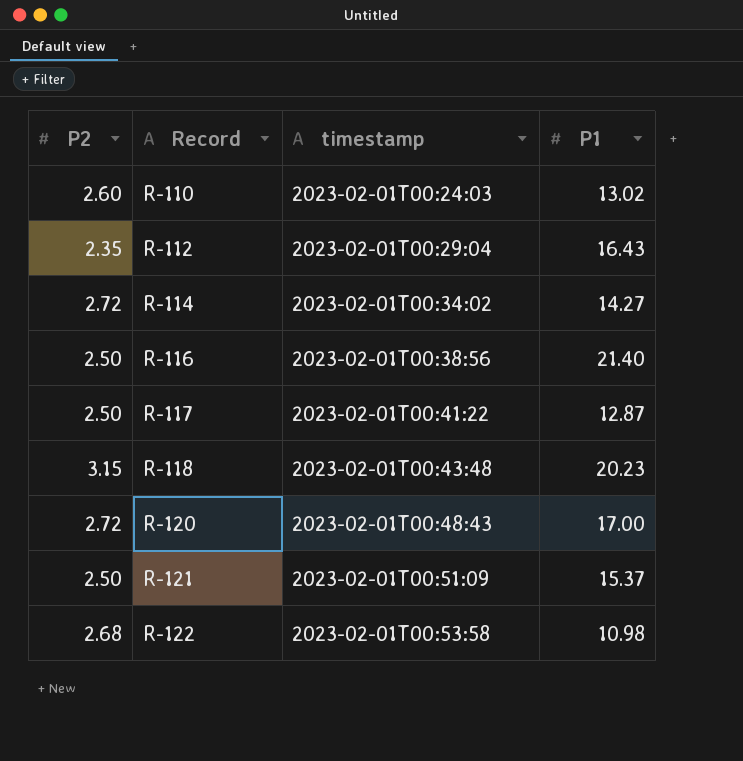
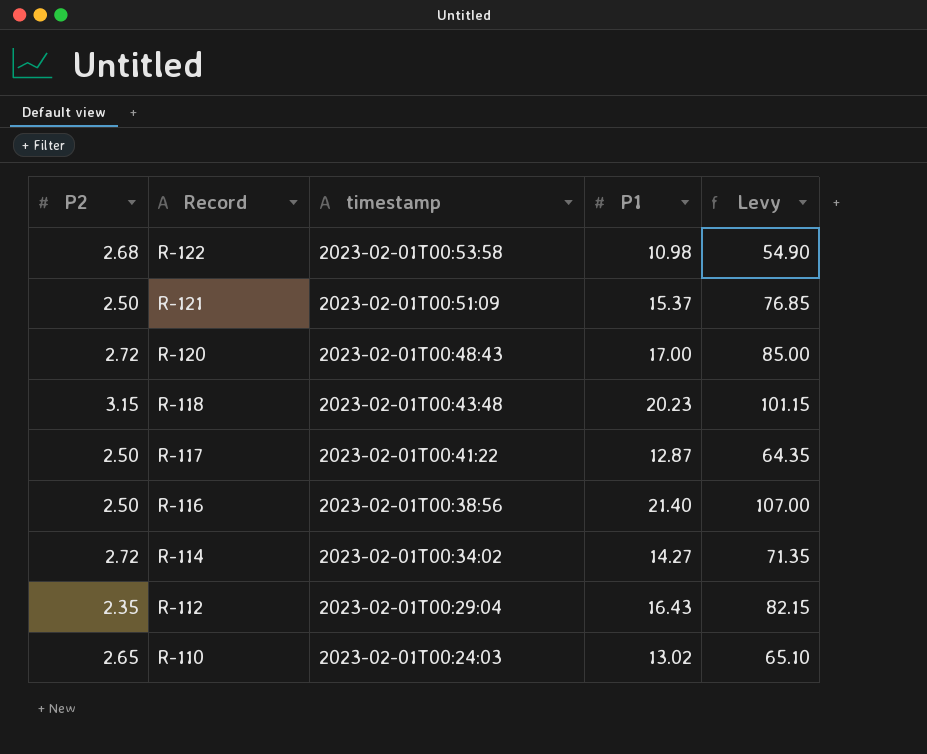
row order: Record ascending -> Record descending
column Levy | formula: none -> [P1] * 5
R-110 | P2: 2.60 -> 2.65

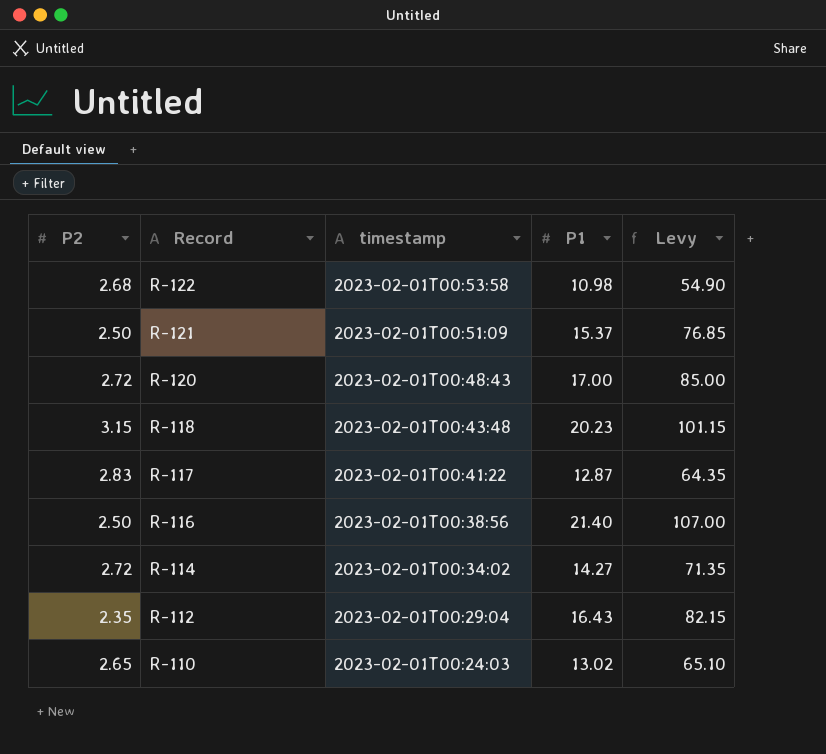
R-117 | P2: 2.50 -> 2.83

